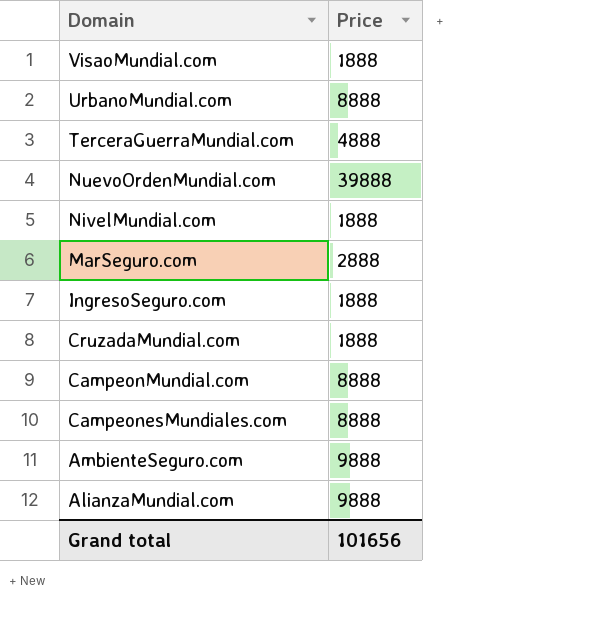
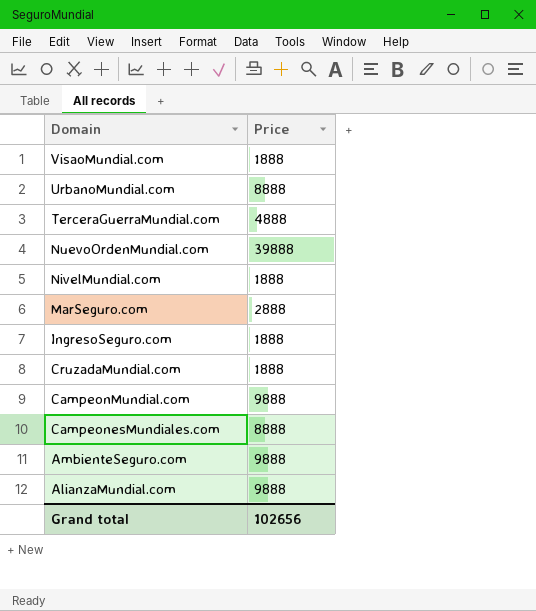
CampeonMundial.com | Price: 8888 -> 9888
Grand total | Price: 101656 -> 102656

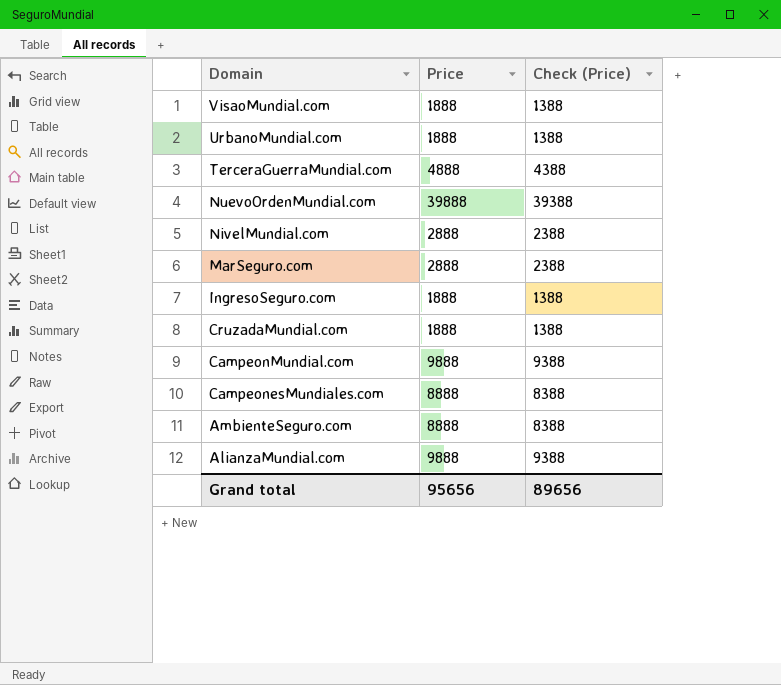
column Check (Price) | formula: none -> [Price] - 500
UrbanoMundial.com | Price: 8888 -> 1888
NivelMundial.com | Price: 1888 -> 2888
AmbienteSeguro.com | Price: 9888 -> 8888
Grand total | Price: 102656 -> 95656

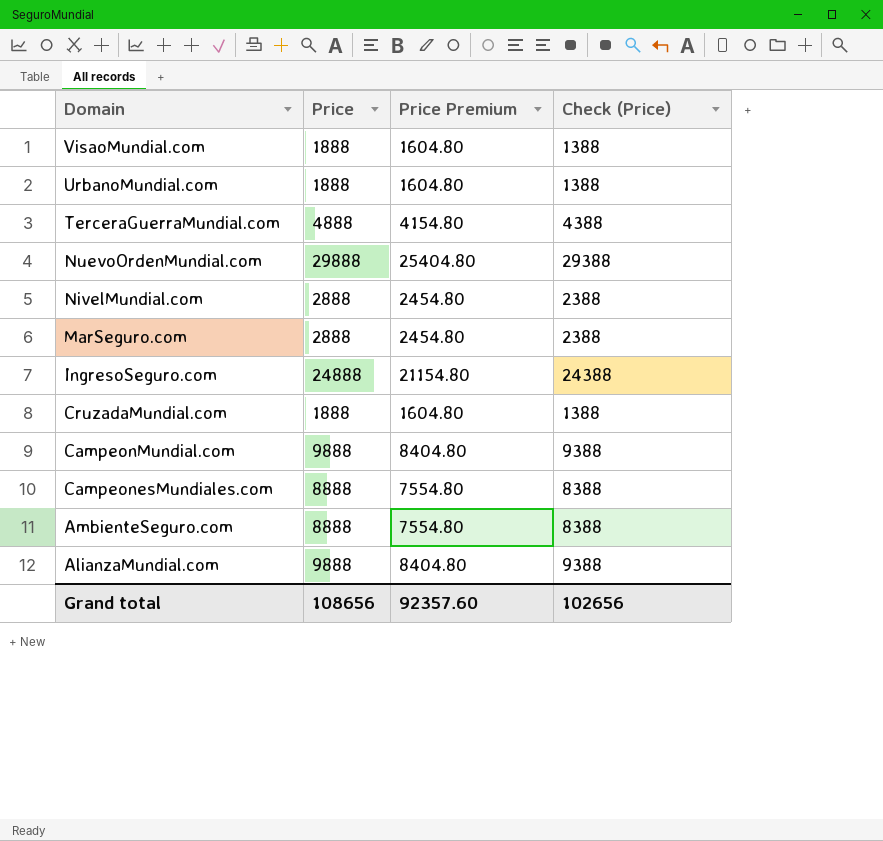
column Price Premium | formula: none -> [Price] * 0.85
NuevoOrdenMundial.com | Price: 39888 -> 29888
NuevoOrdenMundial.com | Check (Price): 39388 -> 29388
IngresoSeguro.com | Price: 1888 -> 24888
IngresoSeguro.com | Check (Price): 1388 -> 24388
Grand total | Price: 95656 -> 108656
Grand total | Check (Price): 89656 -> 102656

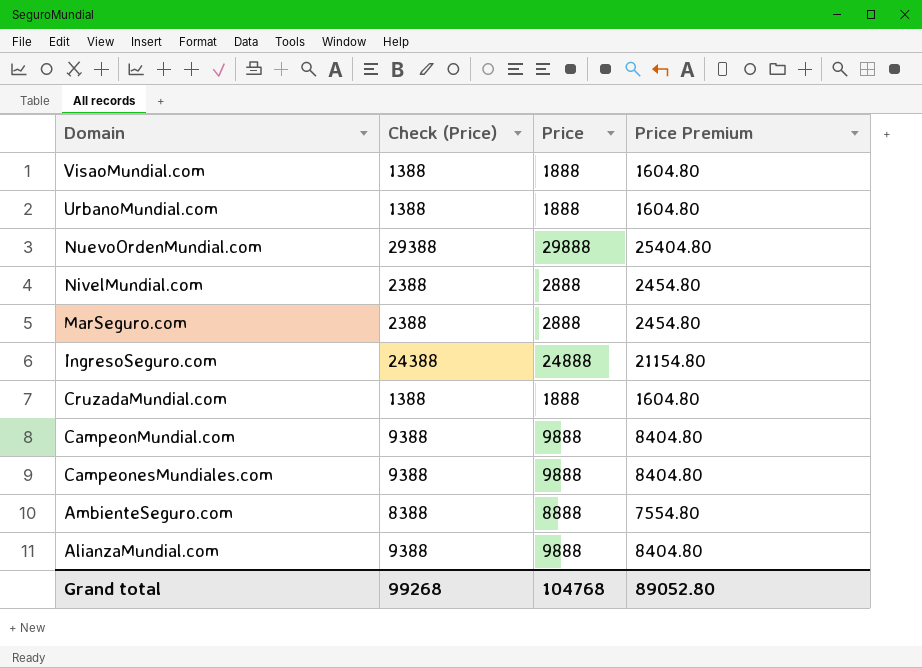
column Check (Price) | position: 4 -> 2
row TerceraGuerraMundial.com: 4888 | 4154.80 | 4388 -> none
CampeonesMundiales.com | Check (Price): 8388 -> 9388
CampeonesMundiales.com | Price: 8888 -> 9888
CampeonesMundiales.com | Price Premium: 7554.80 -> 8404.80
Grand total | Check (Price): 102656 -> 99268
Grand total | Price: 108656 -> 104768
Grand total | Price Premium: 92357.60 -> 89052.80

